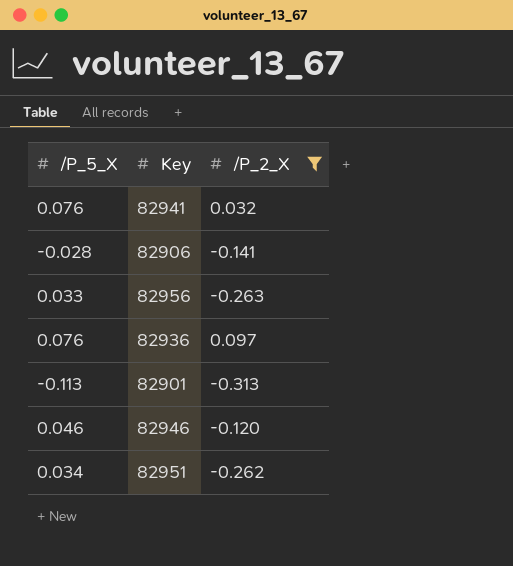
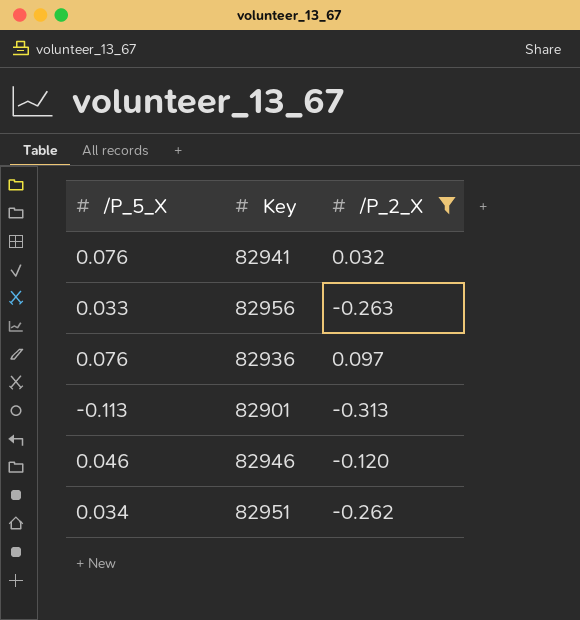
row 82906: -0.028 | -0.141 -> none

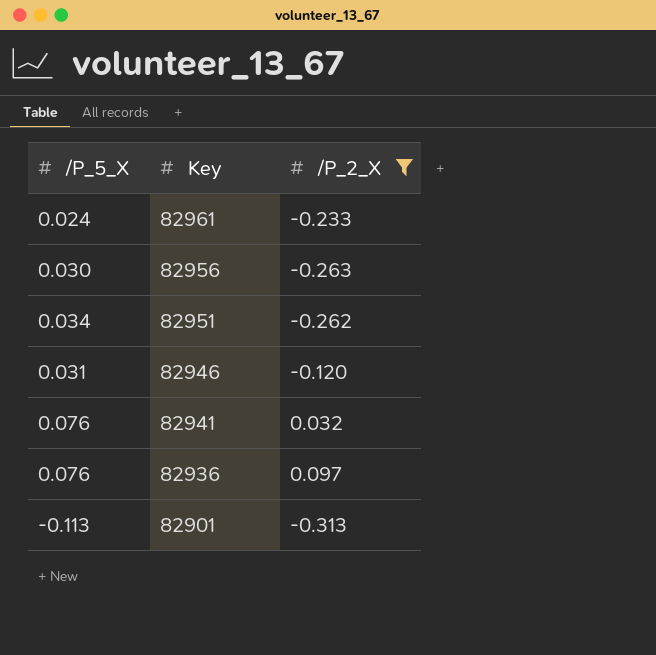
row order: none -> Key descending
row 82961: none -> 0.024 | -0.233
82956 | /P_5_X: 0.033 -> 0.030
82946 | /P_5_X: 0.046 -> 0.031

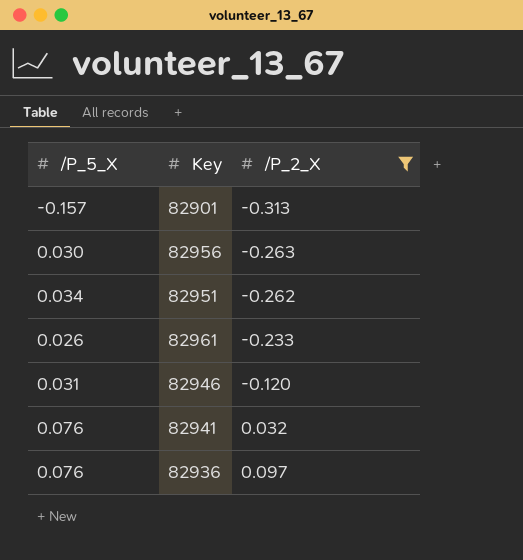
row order: Key descending -> /P_2_X ascending
82901 | /P_5_X: -0.113 -> -0.157
82961 | /P_5_X: 0.024 -> 0.026

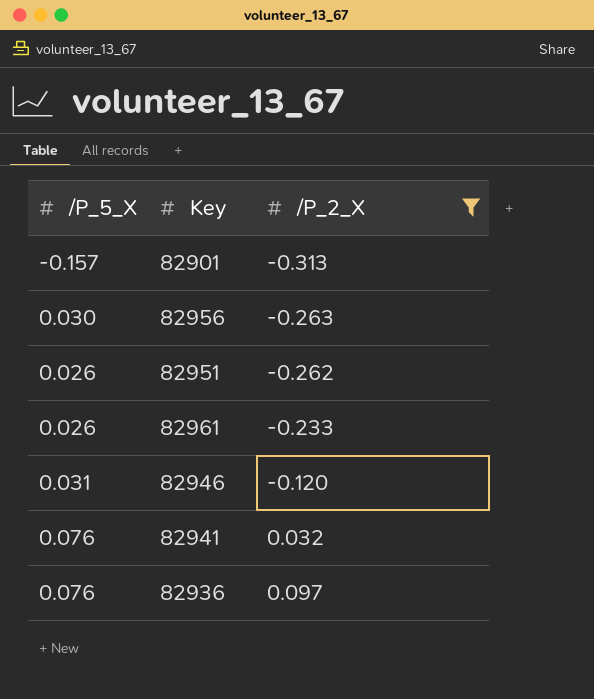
82951 | /P_5_X: 0.034 -> 0.026

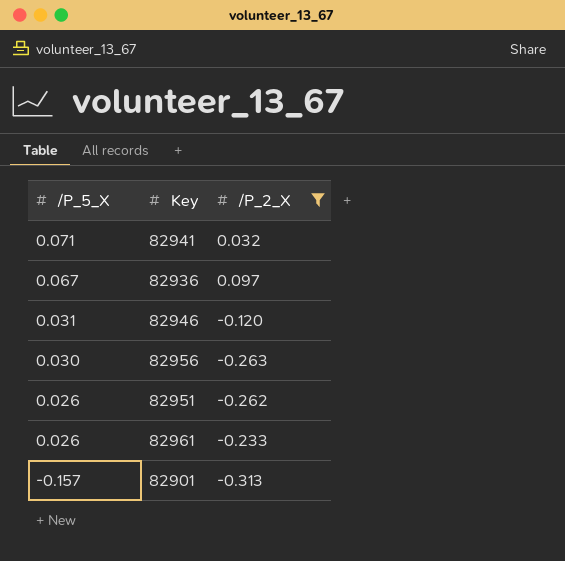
row order: /P_2_X ascending -> /P_5_X descending
82941 | /P_5_X: 0.076 -> 0.071
82936 | /P_5_X: 0.076 -> 0.067

